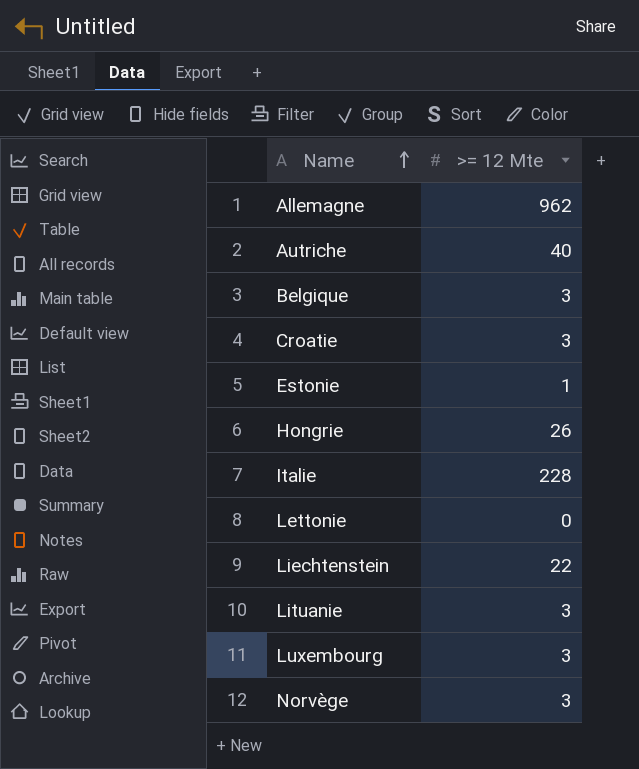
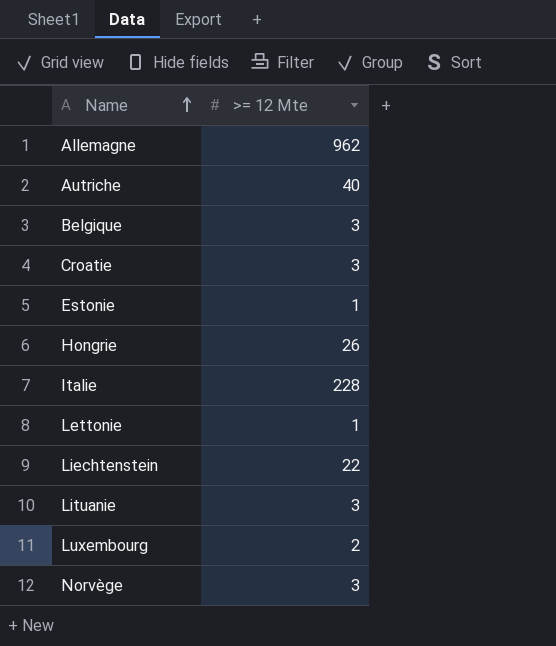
Lettonie | >= 12 Mte: 0 -> 1
Luxembourg | >= 12 Mte: 3 -> 2

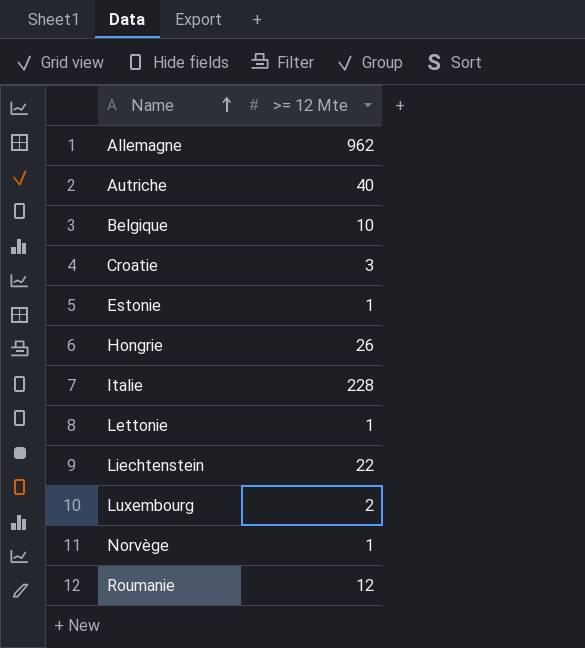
row Lituanie: 3 -> none
Belgique | >= 12 Mte: 3 -> 10
Norvège | >= 12 Mte: 3 -> 1
row Roumanie: none -> 12

